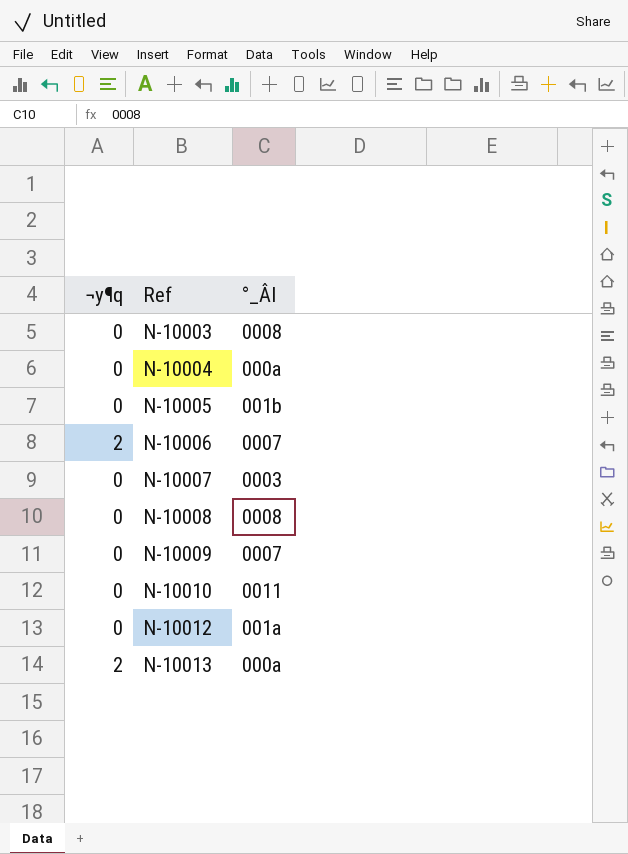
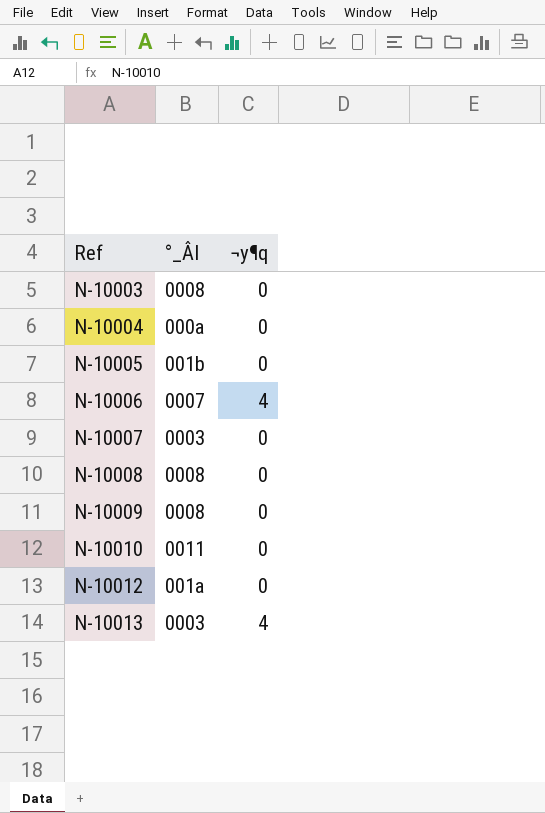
column ¬y¶q | position: 1 -> 3
N-10006 | ¬y¶q: 2 -> 4
N-10009 | °_ÂI: 0007 -> 0008
N-10013 | °_ÂI: 000a -> 0003
N-10013 | ¬y¶q: 2 -> 4

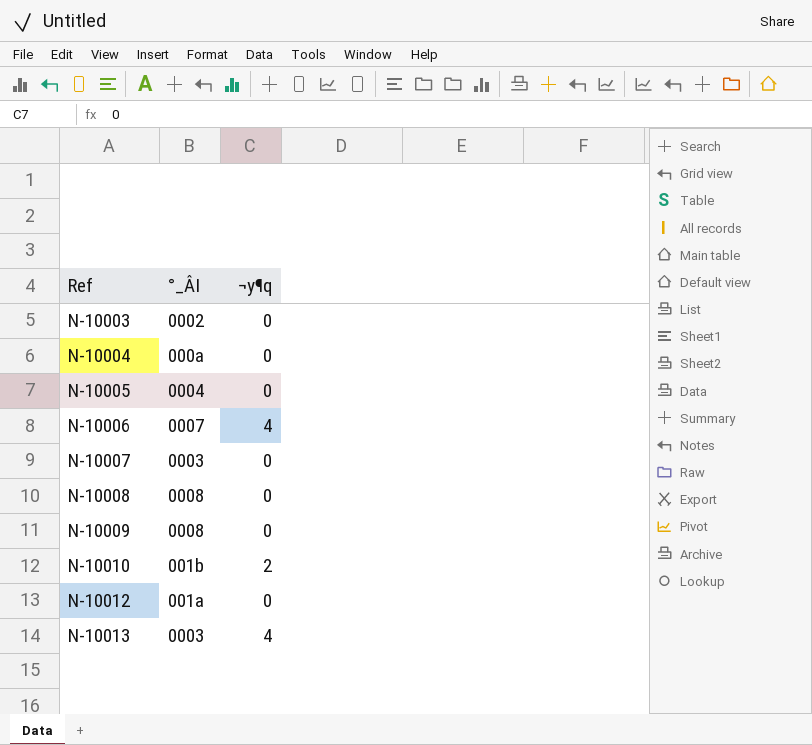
N-10003 | °_ÂI: 0008 -> 0002
N-10005 | °_ÂI: 001b -> 0004
N-10010 | °_ÂI: 0011 -> 001b
N-10010 | ¬y¶q: 0 -> 2

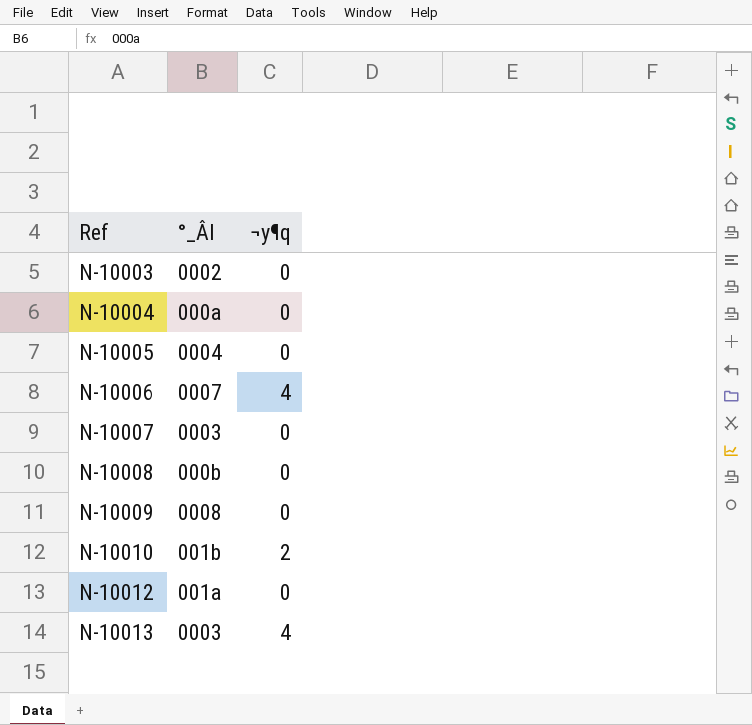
N-10008 | °_ÂI: 0008 -> 000b

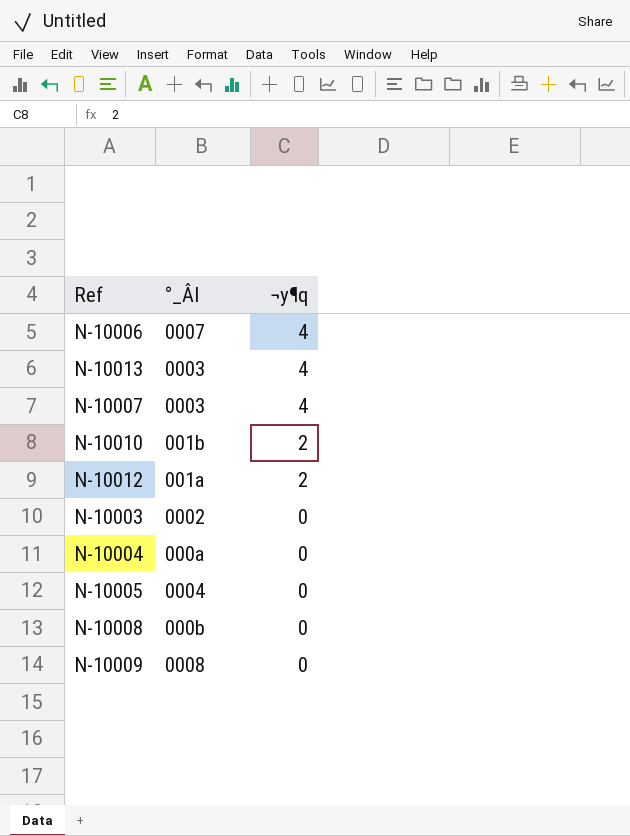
row order: Ref ascending -> ¬y¶q descending
N-10007 | ¬y¶q: 0 -> 4
N-10012 | ¬y¶q: 0 -> 2

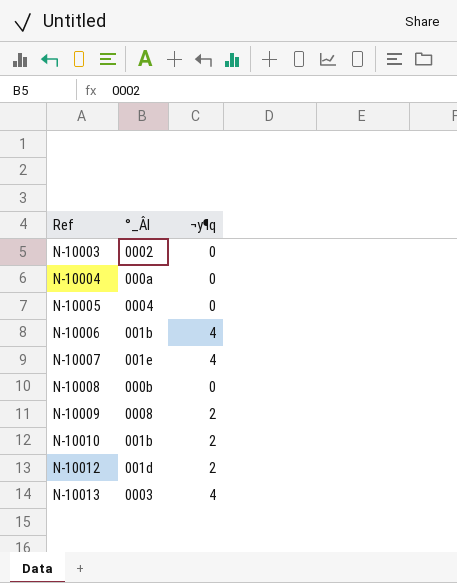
row order: ¬y¶q descending -> Ref ascending
N-10006 | °_ÂI: 0007 -> 001b
N-10007 | °_ÂI: 0003 -> 001e
N-10009 | ¬y¶q: 0 -> 2
N-10012 | °_ÂI: 001a -> 001d

